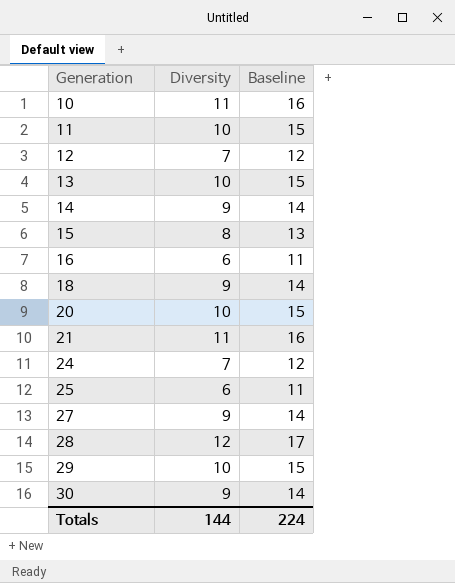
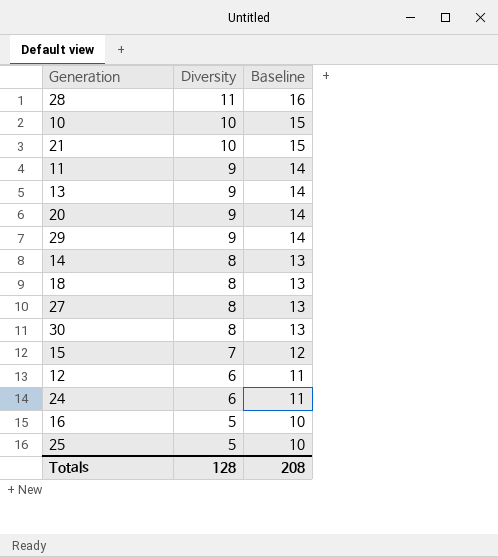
row order: Generation ascending -> Diversity descending
28 | Diversity: 12 -> 11
28 | Baseline: 17 -> 16
10 | Diversity: 11 -> 10
10 | Baseline: 16 -> 15
21 | Diversity: 11 -> 10
21 | Baseline: 16 -> 15
11 | Diversity: 10 -> 9
11 | Baseline: 15 -> 14
13 | Diversity: 10 -> 9
13 | Baseline: 15 -> 14
20 | Diversity: 10 -> 9
20 | Baseline: 15 -> 14
29 | Diversity: 10 -> 9
29 | Baseline: 15 -> 14
14 | Diversity: 9 -> 8
14 | Baseline: 14 -> 13
18 | Diversity: 9 -> 8
18 | Baseline: 14 -> 13
27 | Diversity: 9 -> 8
27 | Baseline: 14 -> 13
30 | Diversity: 9 -> 8
30 | Baseline: 14 -> 13
15 | Diversity: 8 -> 7
15 | Baseline: 13 -> 12
12 | Diversity: 7 -> 6
12 | Baseline: 12 -> 11
24 | Diversity: 7 -> 6
24 | Baseline: 12 -> 11
16 | Diversity: 6 -> 5
16 | Baseline: 11 -> 10
25 | Diversity: 6 -> 5
25 | Baseline: 11 -> 10
Totals | Diversity: 144 -> 128
Totals | Baseline: 224 -> 208

